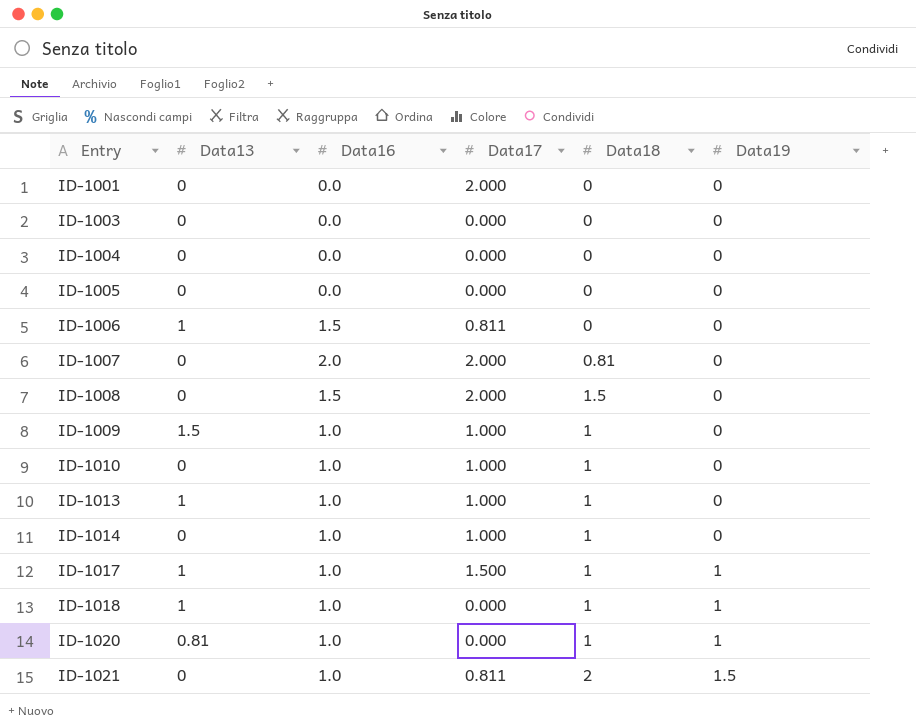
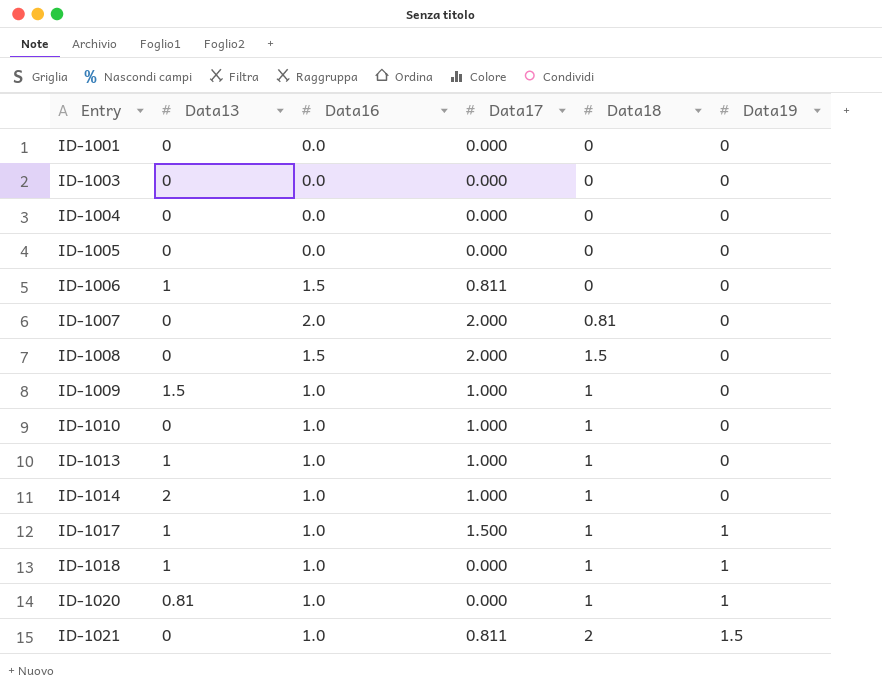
ID-1001 | Data17: 2.000 -> 0.000
ID-1014 | Data13: 0 -> 2

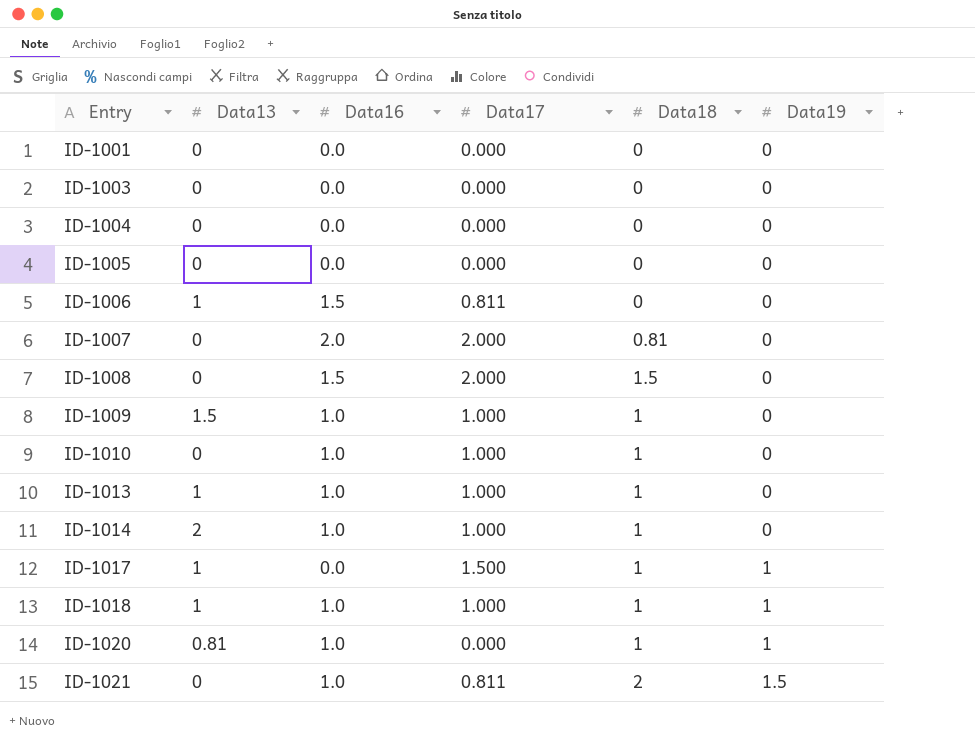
ID-1017 | Data16: 1.0 -> 0.0
ID-1018 | Data17: 0.000 -> 1.000

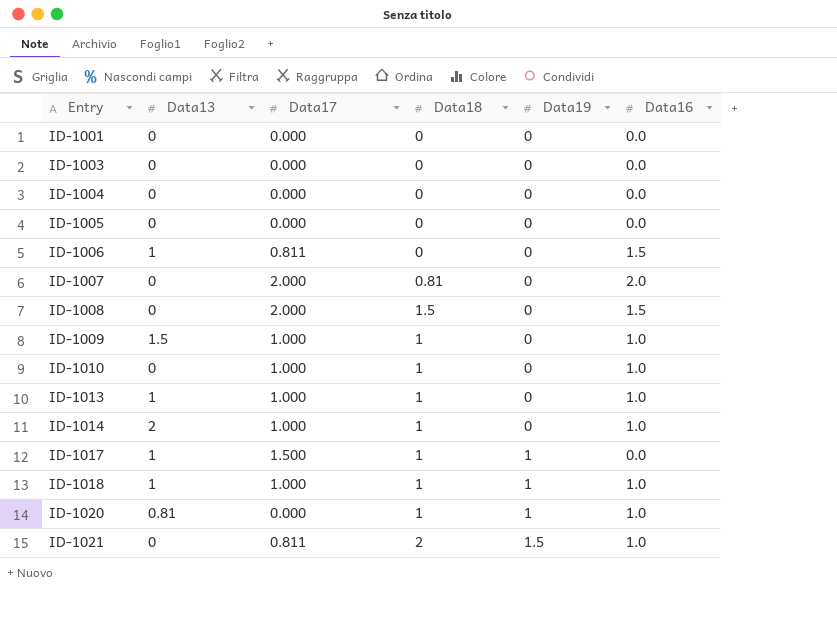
column Data16 | position: 3 -> 6

